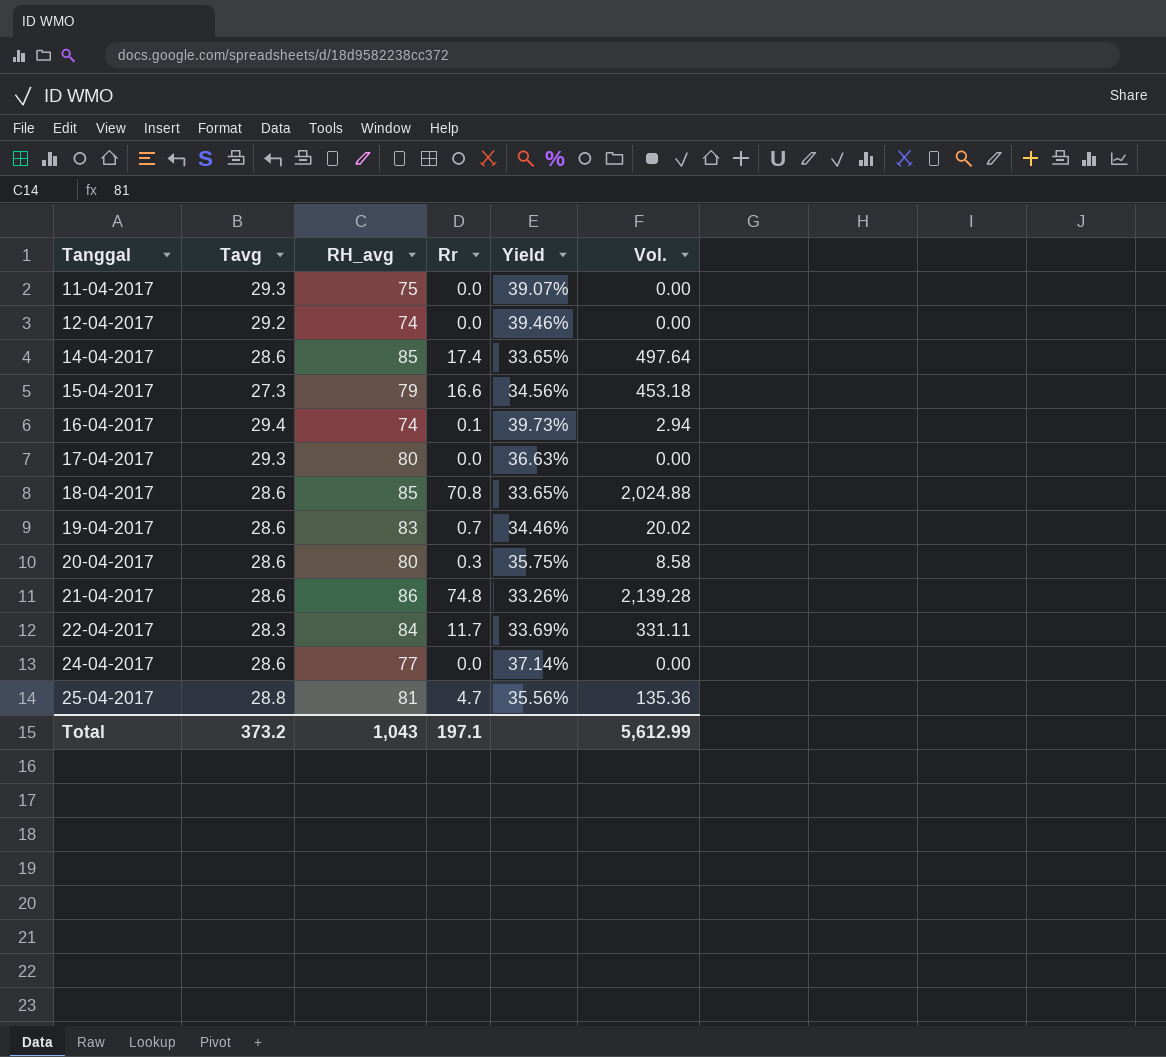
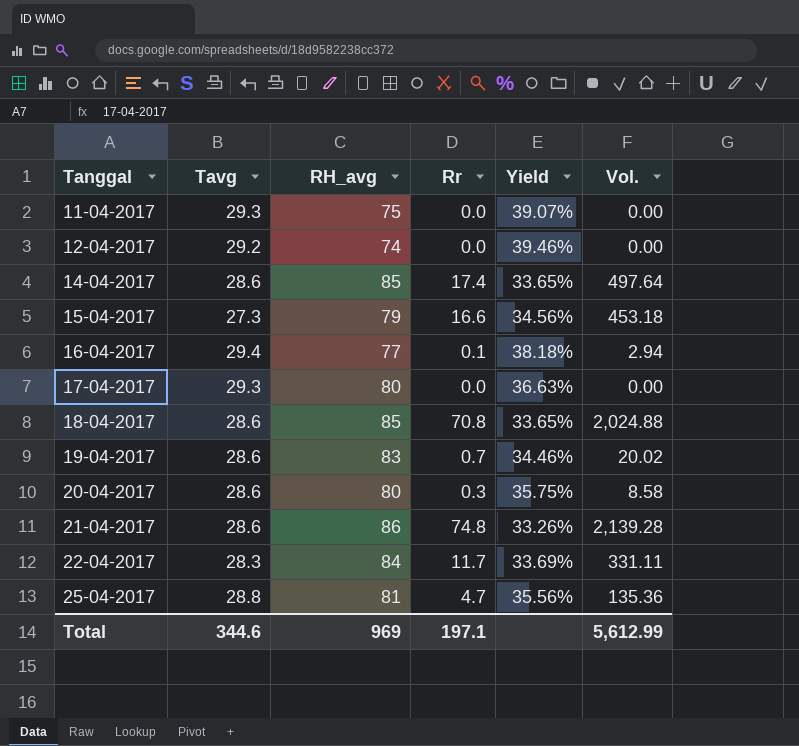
row 24-04-2017: 28.6 | 77 | 0.0 | 37.14% | 0.00 -> none
16-04-2017 | RH_avg: 74 -> 77
16-04-2017 | Yield: 39.73% -> 38.18%
Total | Tavg: 373.2 -> 344.6
Total | RH_avg: 1,043 -> 969

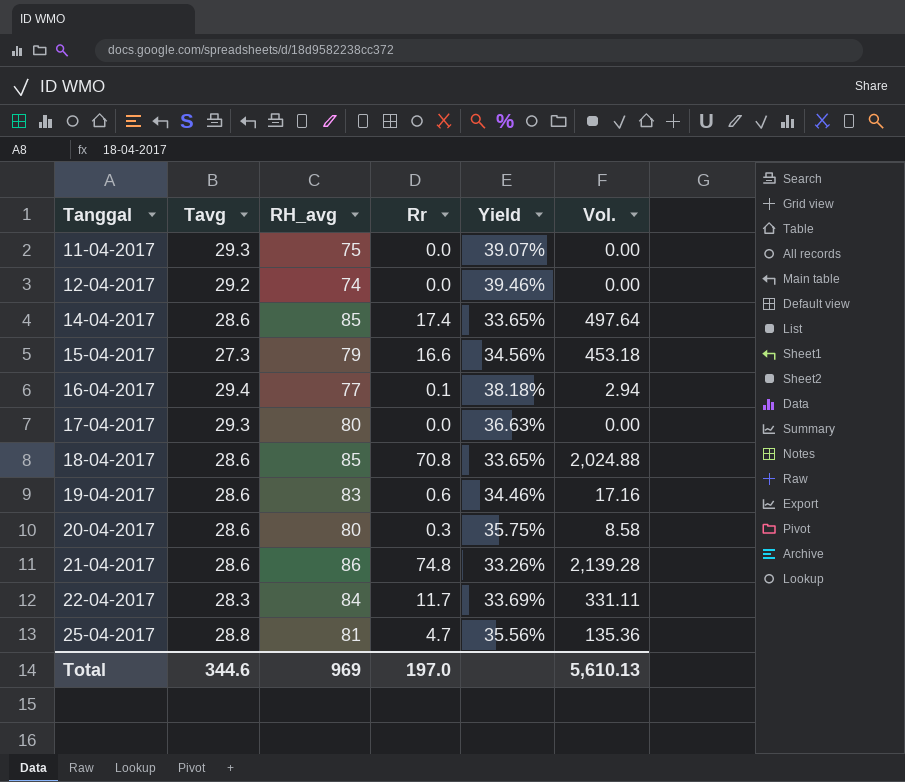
19-04-2017 | Rr: 0.7 -> 0.6
19-04-2017 | Vol.: 20.02 -> 17.16
Total | Rr: 197.1 -> 197.0
Total | Vol.: 5,612.99 -> 5,610.13

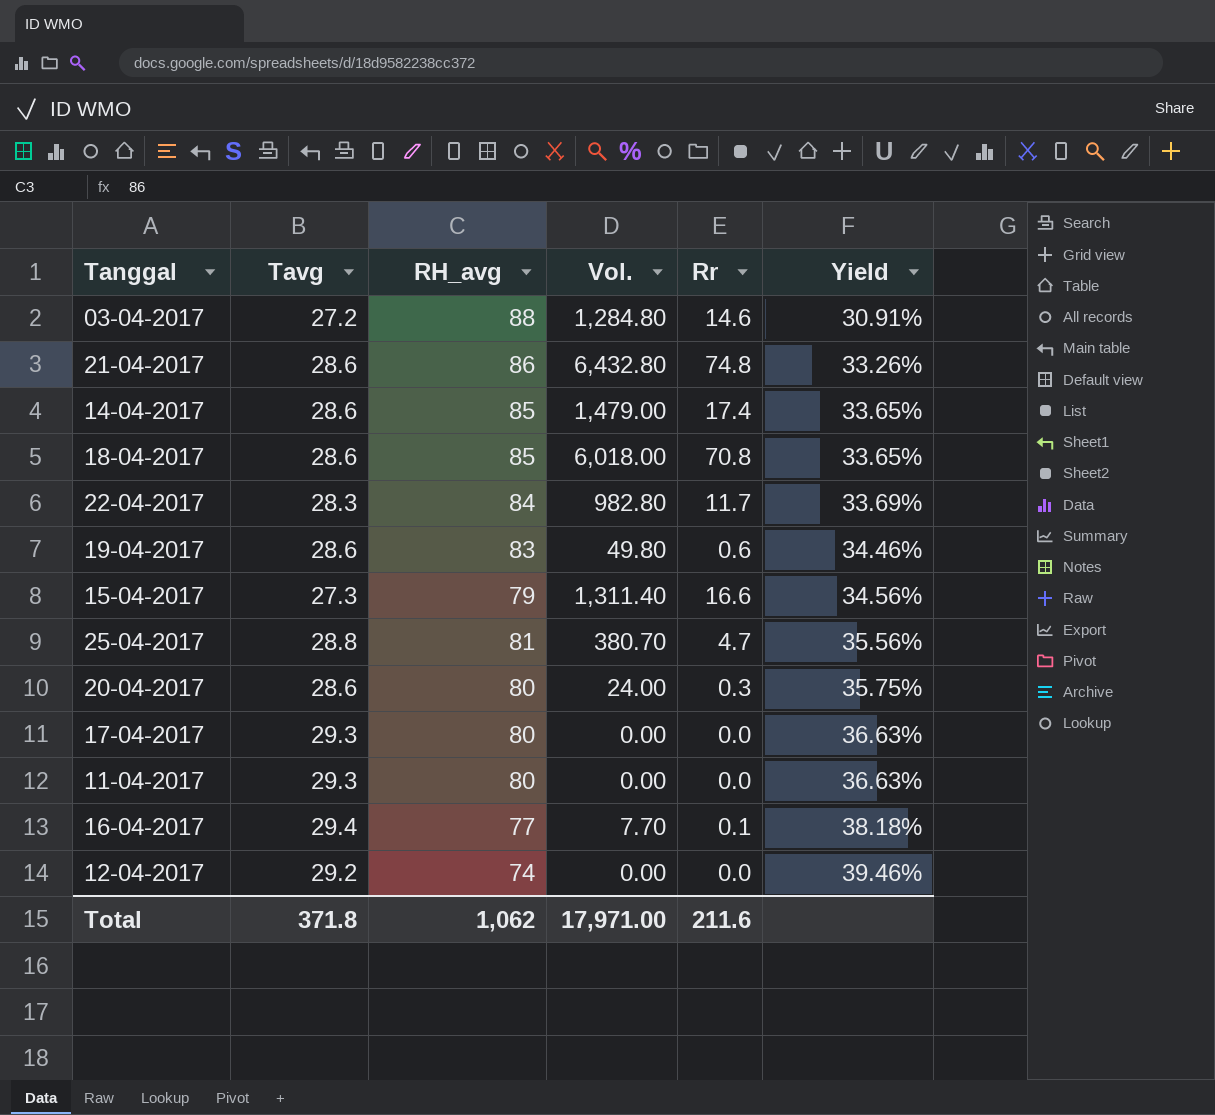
row order: Tanggal ascending -> Yield ascending
column Vol. | formula: [Tavg] * [Rr] -> [RH_avg] * [Rr]
column Vol. | position: 6 -> 4
row 03-04-2017: none -> 27.2 | 88 | 1,284.80 | 14.6 | 30.91%
11-04-2017 | RH_avg: 75 -> 80
11-04-2017 | Yield: 39.07% -> 36.63%
Total | Tavg: 344.6 -> 371.8
Total | RH_avg: 969 -> 1,062
Total | Vol.: 5,610.13 -> 17,971.00
Total | Rr: 197.0 -> 211.6

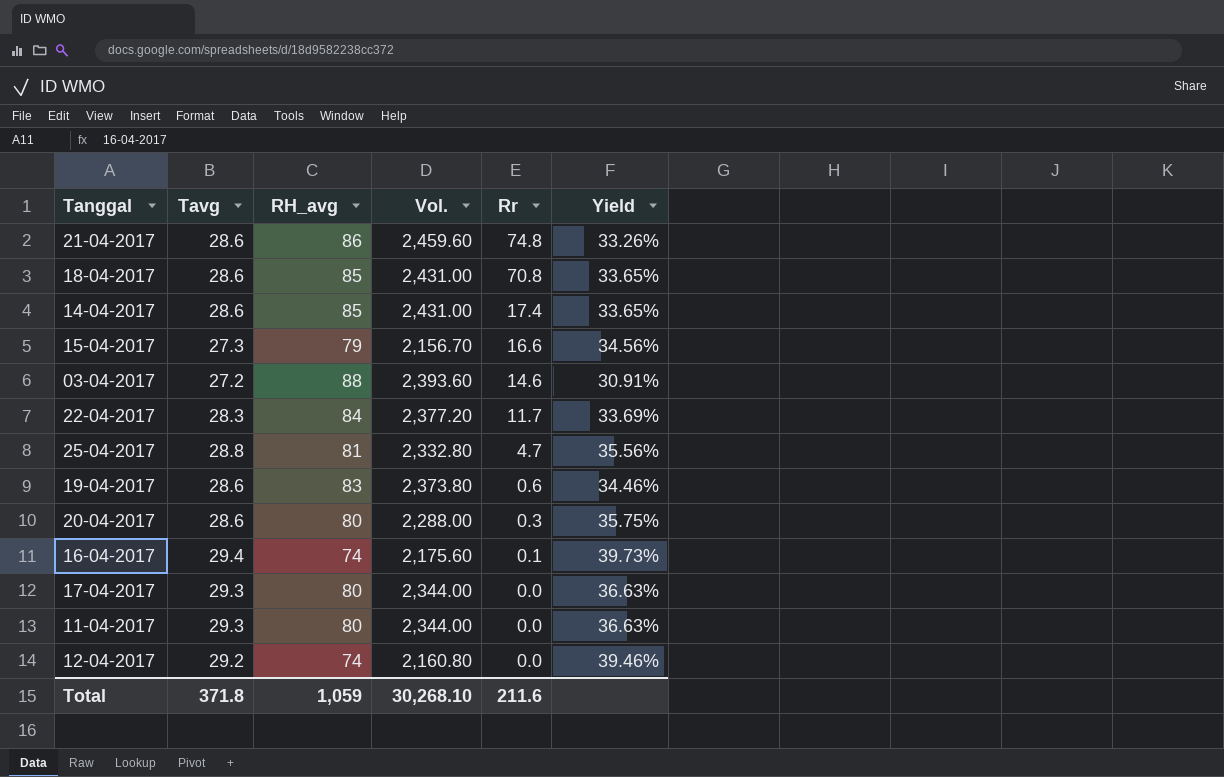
row order: Yield ascending -> Rr descending
column Vol. | formula: [RH_avg] * [Rr] -> [Tavg] * [RH_avg]
16-04-2017 | RH_avg: 77 -> 74
16-04-2017 | Yield: 38.18% -> 39.73%
Total | RH_avg: 1,062 -> 1,059
Total | Vol.: 17,971.00 -> 30,268.10

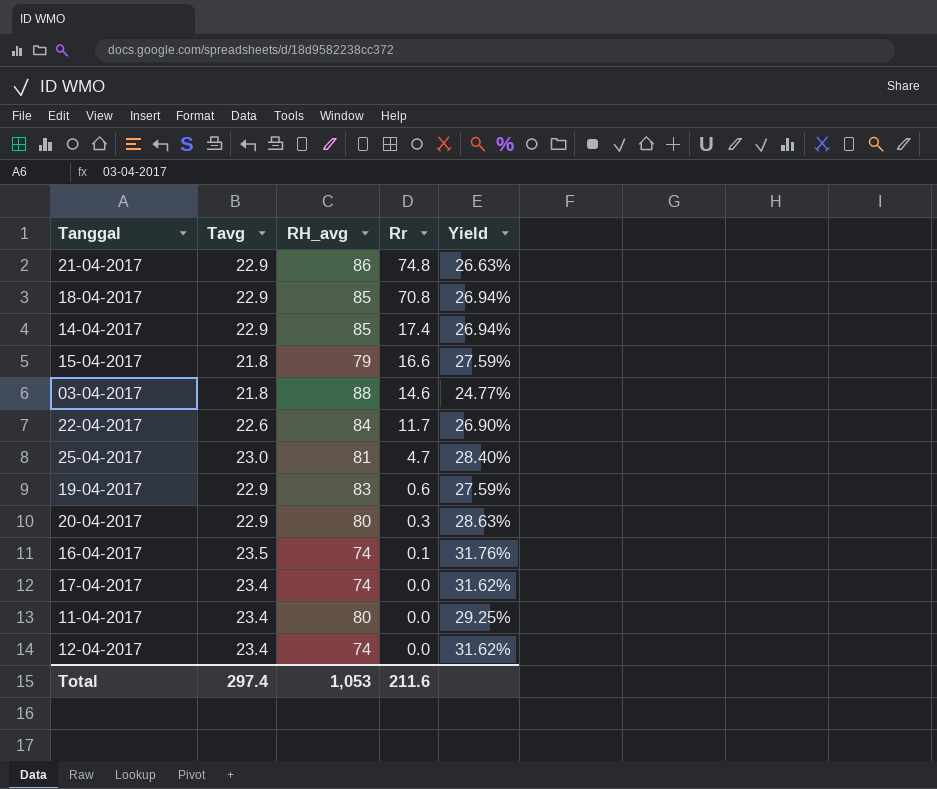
column Vol. | formula: [Tavg] * [RH_avg] -> none
21-04-2017 | Tavg: 28.6 -> 22.9
21-04-2017 | Yield: 33.26% -> 26.63%
18-04-2017 | Tavg: 28.6 -> 22.9
18-04-2017 | Yield: 33.65% -> 26.94%
14-04-2017 | Tavg: 28.6 -> 22.9
14-04-2017 | Yield: 33.65% -> 26.94%
15-04-2017 | Tavg: 27.3 -> 21.8
15-04-2017 | Yield: 34.56% -> 27.59%
03-04-2017 | Tavg: 27.2 -> 21.8
03-04-2017 | Yield: 30.91% -> 24.77%
22-04-2017 | Tavg: 28.3 -> 22.6
22-04-2017 | Yield: 33.69% -> 26.90%
25-04-2017 | Tavg: 28.8 -> 23.0
25-04-2017 | Yield: 35.56% -> 28.40%
19-04-2017 | Tavg: 28.6 -> 22.9
19-04-2017 | Yield: 34.46% -> 27.59%
20-04-2017 | Tavg: 28.6 -> 22.9
20-04-2017 | Yield: 35.75% -> 28.63%
16-04-2017 | Tavg: 29.4 -> 23.5
16-04-2017 | Yield: 39.73% -> 31.76%
17-04-2017 | Tavg: 29.3 -> 23.4
17-04-2017 | RH_avg: 80 -> 74
17-04-2017 | Yield: 36.63% -> 31.62%
11-04-2017 | Tavg: 29.3 -> 23.4
11-04-2017 | Yield: 36.63% -> 29.25%
12-04-2017 | Tavg: 29.2 -> 23.4
12-04-2017 | Yield: 39.46% -> 31.62%
Total | Tavg: 371.8 -> 297.4
Total | RH_avg: 1,059 -> 1,053

